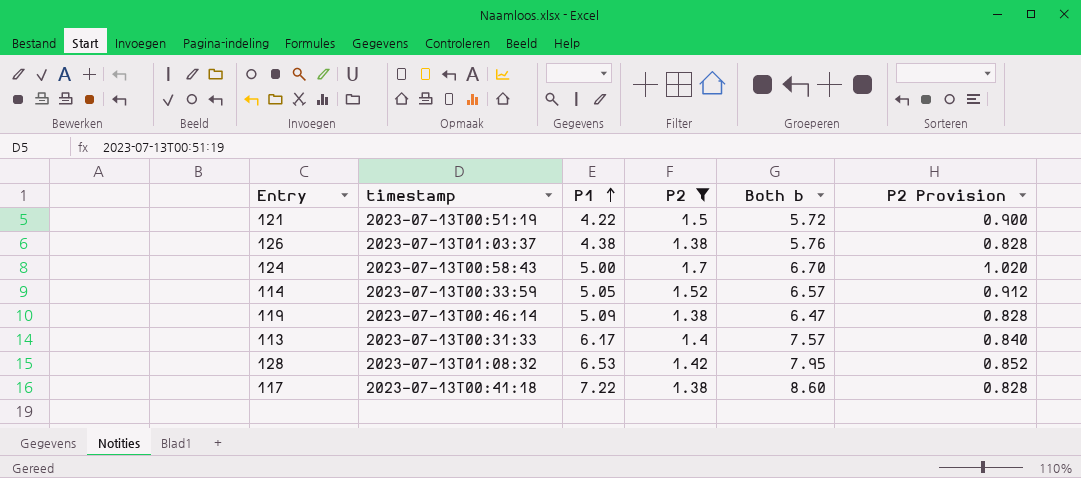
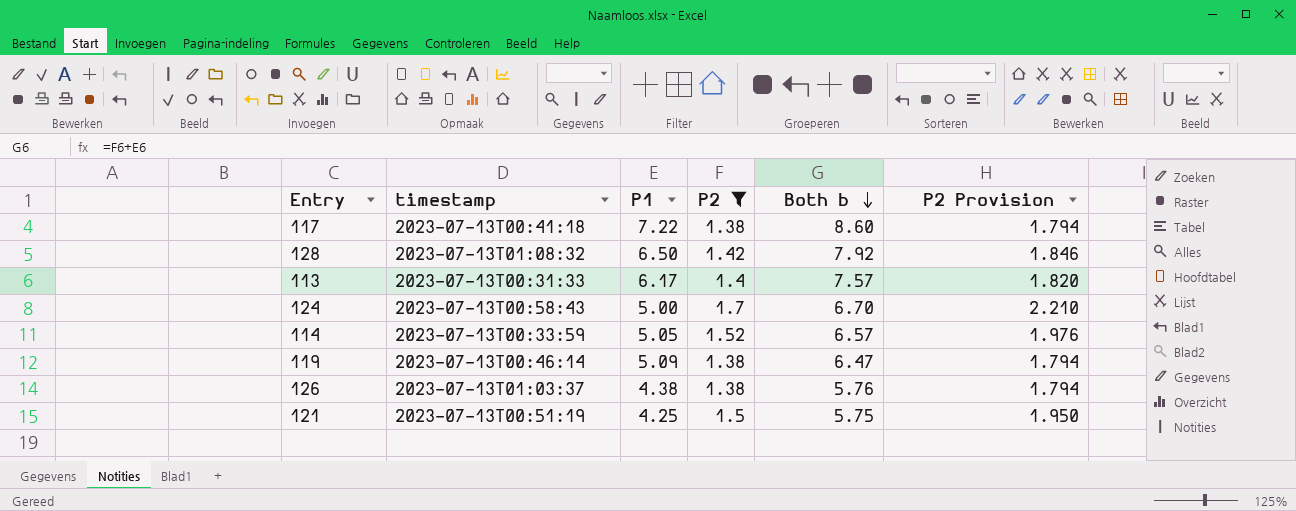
row order: P1 ascending -> Both b descending
column P2 Provision | formula: [P2] * 0.6 -> [P2] * 1.3
128 | P1: 6.53 -> 6.50
128 | Both b: 7.95 -> 7.92
121 | P1: 4.22 -> 4.25
121 | Both b: 5.72 -> 5.75

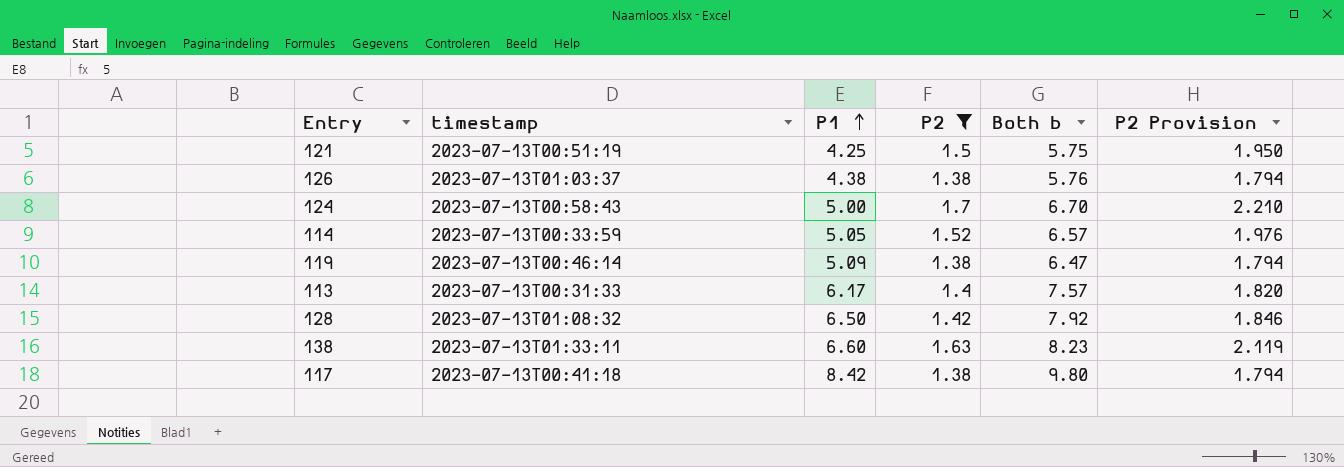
row order: Both b descending -> P1 ascending
row 138: none -> 2023-07-13T01:33:11 | 6.60 | 1.63 | 8.23 | 2.119
117 | P1: 7.22 -> 8.42
117 | Both b: 8.60 -> 9.80

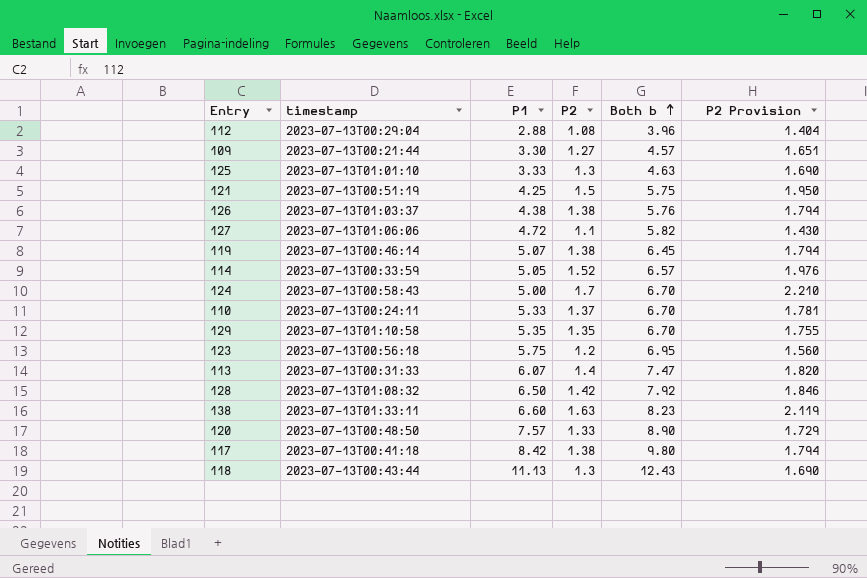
filter: P2 >= 1.38 -> none
row order: P1 ascending -> Both b ascending
119 | P1: 5.09 -> 5.07
119 | Both b: 6.47 -> 6.45
113 | P1: 6.17 -> 6.07
113 | Both b: 7.57 -> 7.47

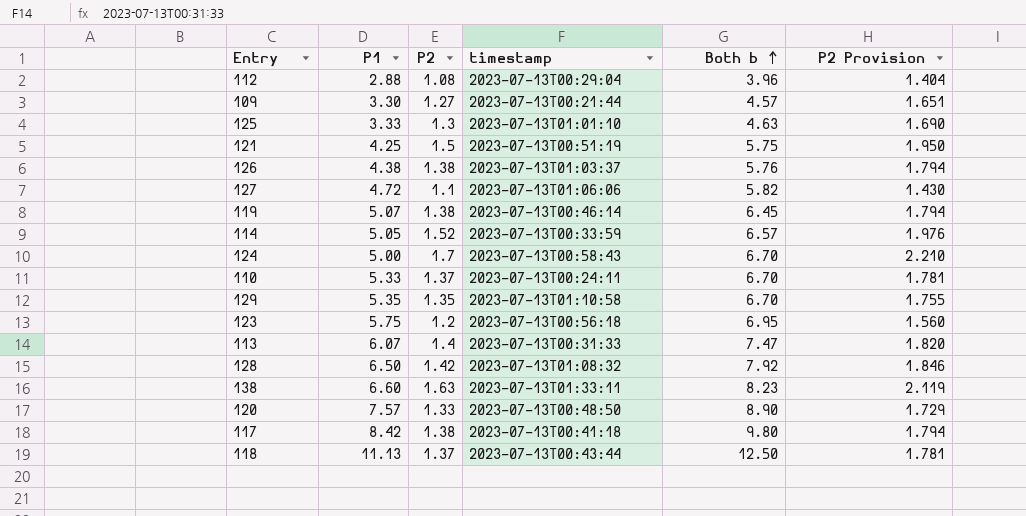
column timestamp | position: 2 -> 4
118 | P2: 1.3 -> 1.37
118 | Both b: 12.43 -> 12.50
118 | P2 Provision: 1.690 -> 1.781

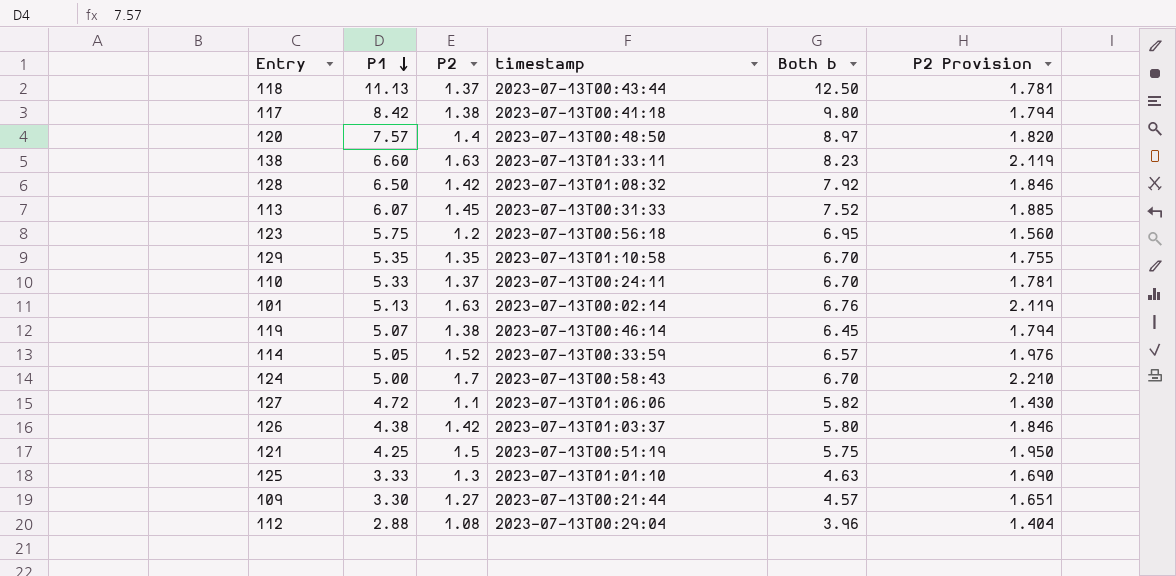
row order: Both b ascending -> P1 descending
120 | P2: 1.33 -> 1.4
120 | Both b: 8.90 -> 8.97
120 | P2 Provision: 1.729 -> 1.820
113 | P2: 1.4 -> 1.45
113 | Both b: 7.47 -> 7.52
113 | P2 Provision: 1.820 -> 1.885
row 101: none -> 5.13 | 1.63 | 2023-07-13T00:02:14 | 6.76 | 2.119
126 | P2: 1.38 -> 1.42
126 | Both b: 5.76 -> 5.80
126 | P2 Provision: 1.794 -> 1.846

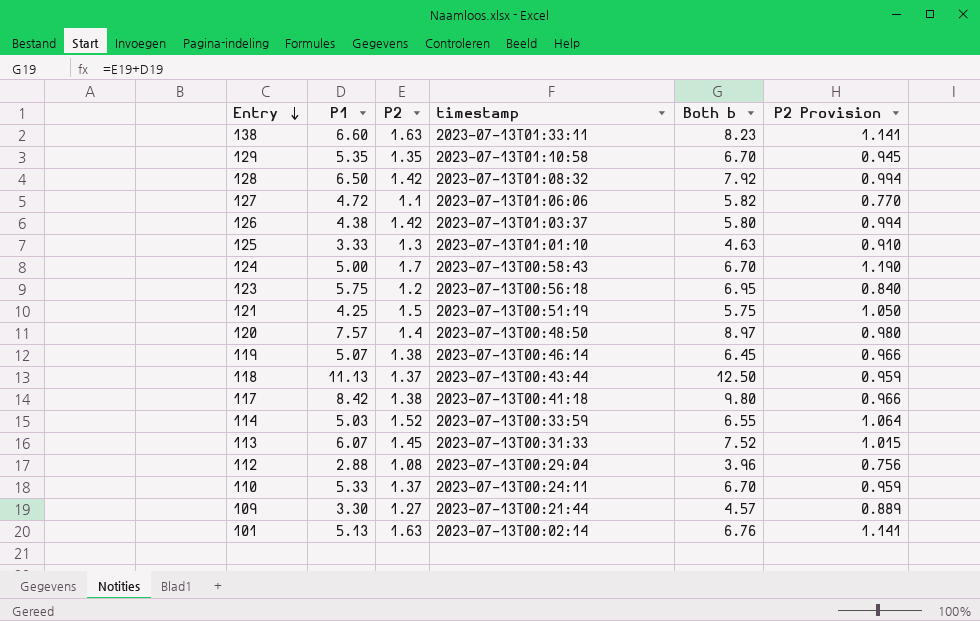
row order: P1 descending -> Entry descending
column P2 Provision | formula: [P2] * 1.3 -> [P2] * 0.7
114 | P1: 5.05 -> 5.03
114 | Both b: 6.57 -> 6.55

